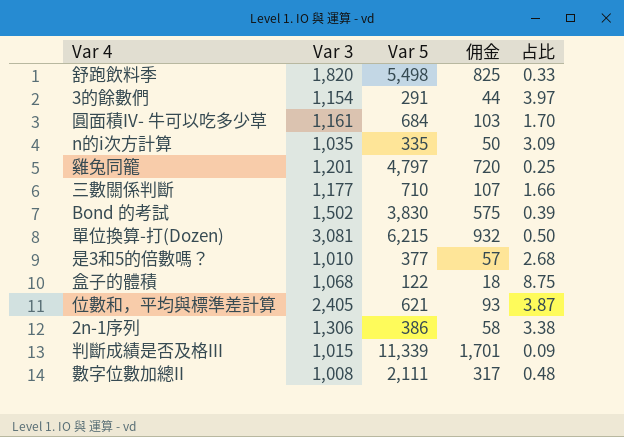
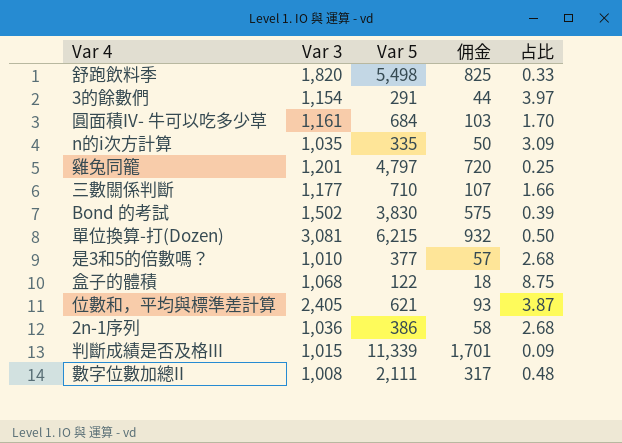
2n-1序列 | Var 3: 1,306 -> 1,036
2n-1序列 | 占比: 3.38 -> 2.68

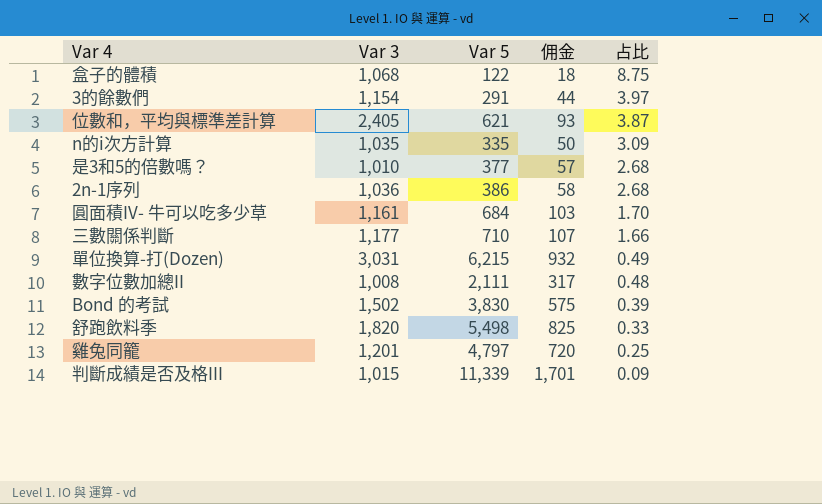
row order: none -> 占比 descending
單位換算-打(Dozen) | Var 3: 3,081 -> 3,031
單位換算-打(Dozen) | 占比: 0.50 -> 0.49

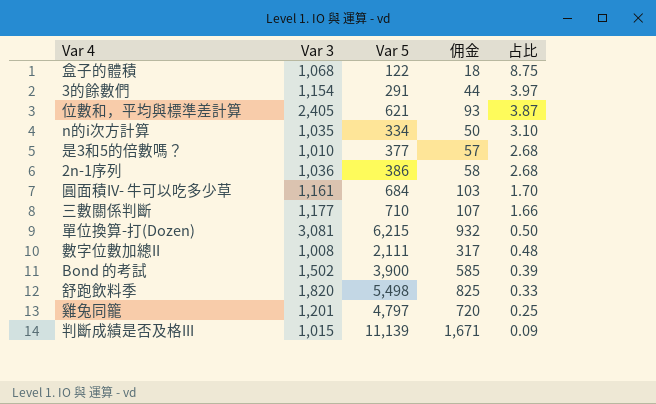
n的i次方計算 | Var 5: 335 -> 334
n的i次方計算 | 占比: 3.09 -> 3.10
單位換算-打(Dozen) | Var 3: 3,031 -> 3,081
單位換算-打(Dozen) | 占比: 0.49 -> 0.50
Bond 的考試 | Var 5: 3,830 -> 3,900
Bond 的考試 | 佣金: 575 -> 585
判斷成績是否及格III | Var 5: 11,339 -> 11,139
判斷成績是否及格III | 佣金: 1,701 -> 1,671

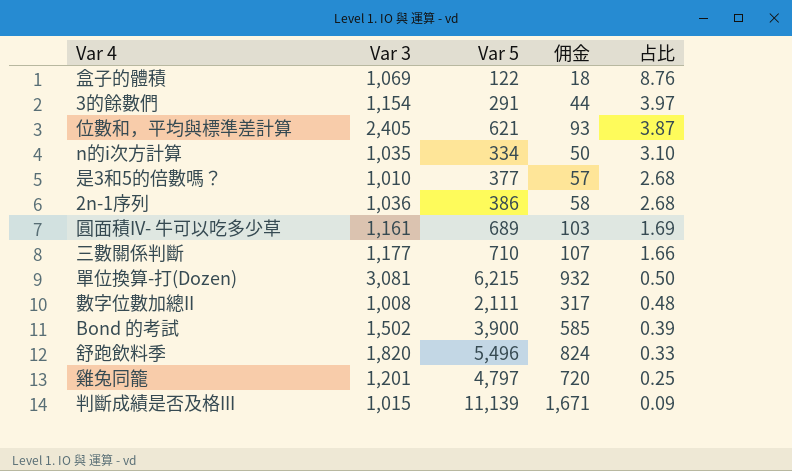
盒子的體積 | Var 3: 1,068 -> 1,069
盒子的體積 | 占比: 8.75 -> 8.76
圓面積IV- 牛可以吃多少草 | Var 5: 684 -> 689
圓面積IV- 牛可以吃多少草 | 占比: 1.70 -> 1.69
舒跑飲料季 | Var 5: 5,498 -> 5,496
舒跑飲料季 | 佣金: 825 -> 824

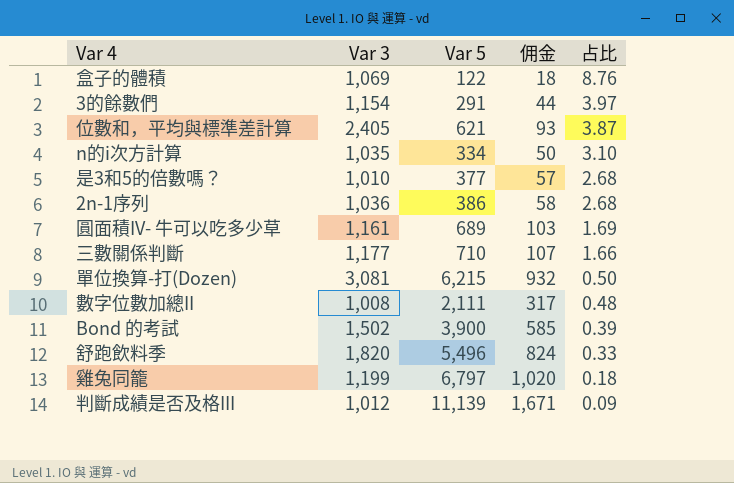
雞兔同籠 | Var 3: 1,201 -> 1,199
雞兔同籠 | Var 5: 4,797 -> 6,797
雞兔同籠 | 佣金: 720 -> 1,020
雞兔同籠 | 占比: 0.25 -> 0.18
判斷成績是否及格III | Var 3: 1,015 -> 1,012

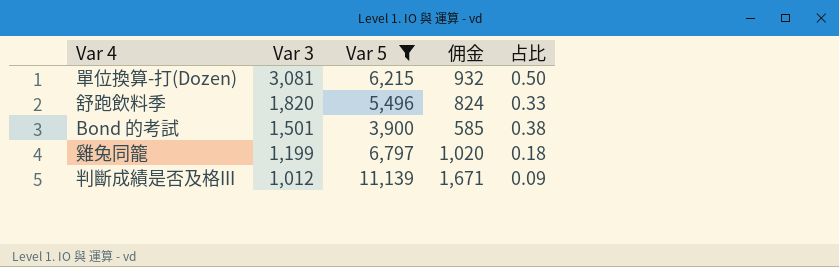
filter: none -> Var 5 >= 3,900
row order: 占比 descending -> Var 3 descending
Bond 的考試 | Var 3: 1,502 -> 1,501
Bond 的考試 | 占比: 0.39 -> 0.38

